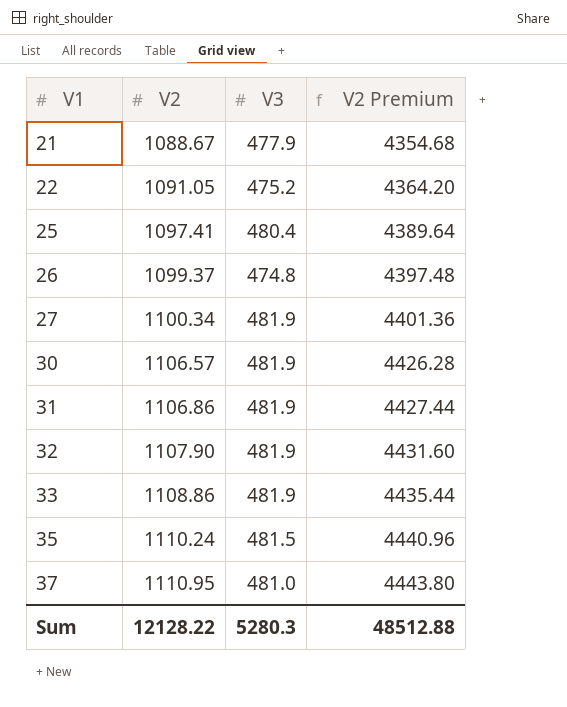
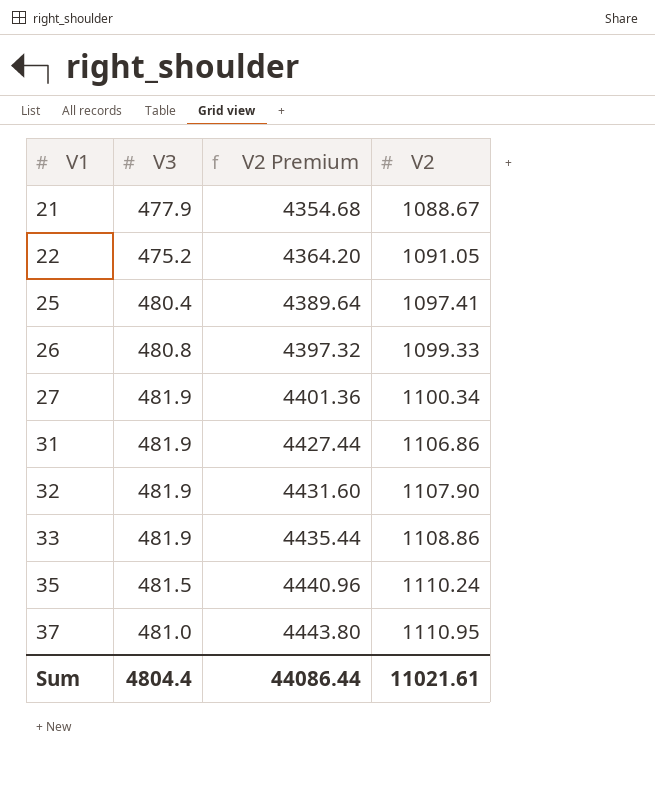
column V2 | position: 2 -> 4
row 30: 1106.57 | 481.9 | 4426.28 -> none
26 | V3: 474.8 -> 480.8
26 | V2 Premium: 4397.48 -> 4397.32
26 | V2: 1099.37 -> 1099.33
Sum | V3: 5280.3 -> 4804.4
Sum | V2 Premium: 48512.88 -> 44086.44
Sum | V2: 12128.22 -> 11021.61

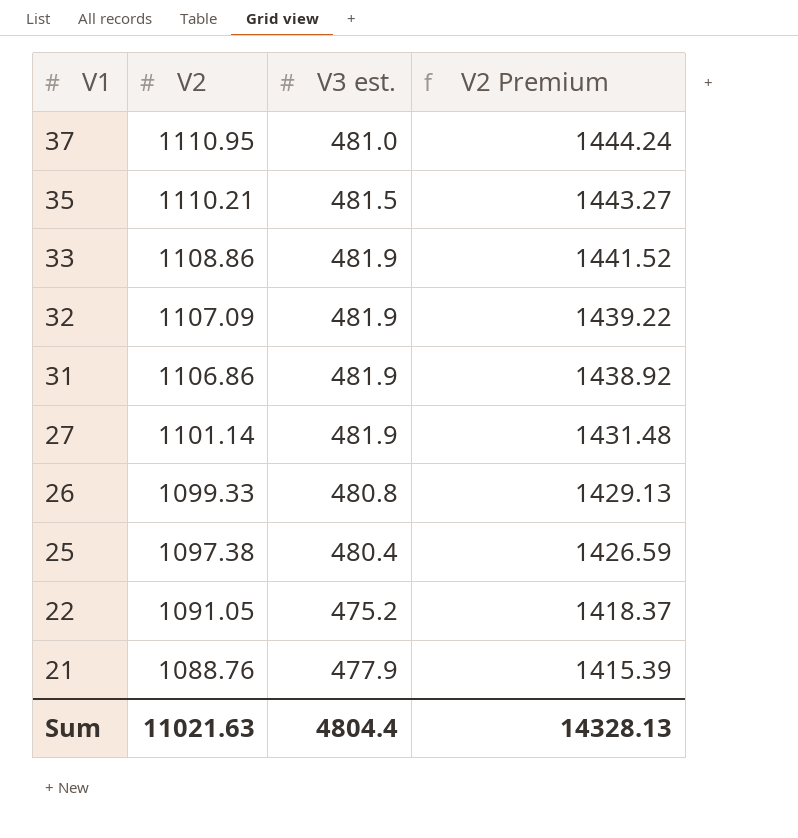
row order: V1 ascending -> V1 descending
column V2 | position: 4 -> 2
column name: V3 -> V3 est.
column V2 Premium | formula: [V2] * 4 -> [V2] * 1.3
35 | V2: 1110.24 -> 1110.21
32 | V2: 1107.90 -> 1107.09
27 | V2: 1100.34 -> 1101.14
25 | V2: 1097.41 -> 1097.38
21 | V2: 1088.67 -> 1088.76
Sum | V2: 11021.61 -> 11021.63
Sum | V2 Premium: 44086.44 -> 14328.13

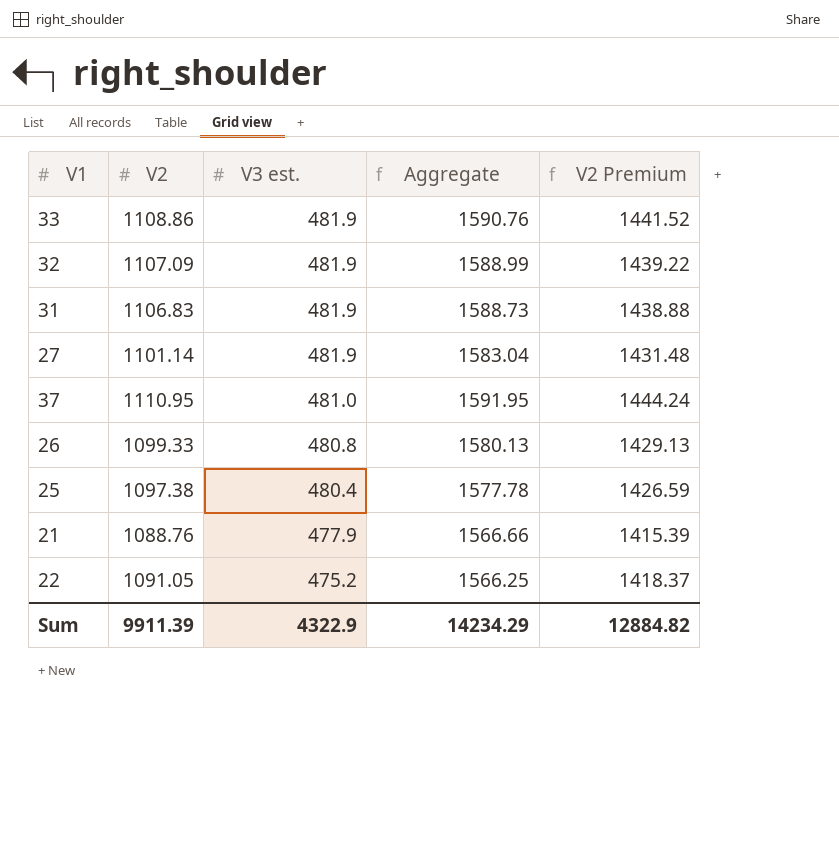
row order: V1 descending -> V3 est. descending
column Aggregate | formula: none -> [V2] + [V3 est.]
row 35: 1110.21 | 481.5 | 1443.27 -> none
31 | V2: 1106.86 -> 1106.83
31 | V2 Premium: 1438.92 -> 1438.88
Sum | V2: 11021.63 -> 9911.39
Sum | V3 est.: 4804.4 -> 4322.9
Sum | V2 Premium: 14328.13 -> 12884.82

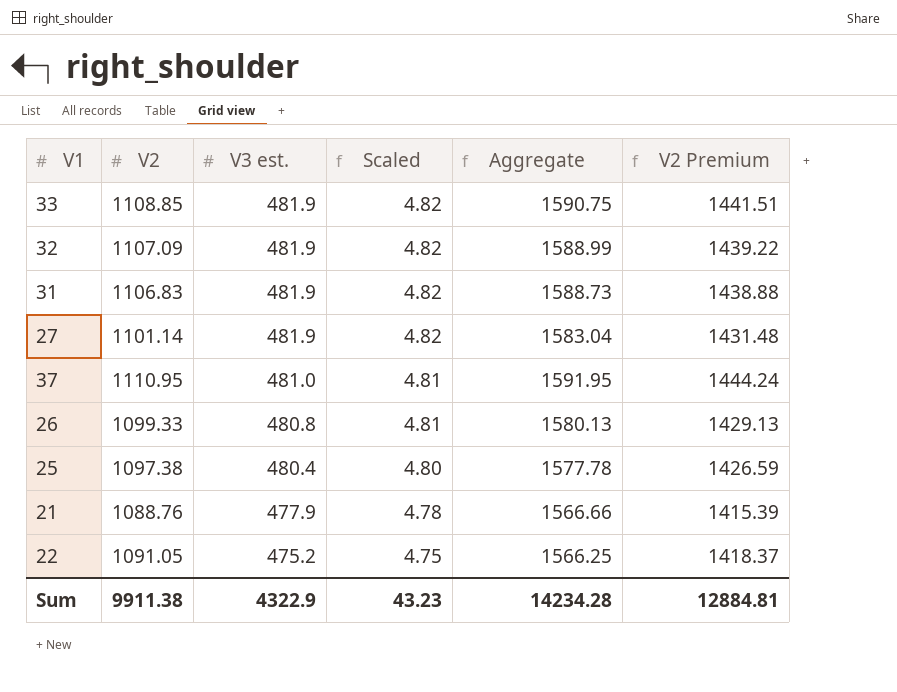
column Scaled | formula: none -> [V3 est.] * 0.01
33 | V2: 1108.86 -> 1108.85
33 | Aggregate: 1590.76 -> 1590.75
33 | V2 Premium: 1441.52 -> 1441.51
Sum | V2: 9911.39 -> 9911.38
Sum | Aggregate: 14234.29 -> 14234.28
Sum | V2 Premium: 12884.82 -> 12884.81

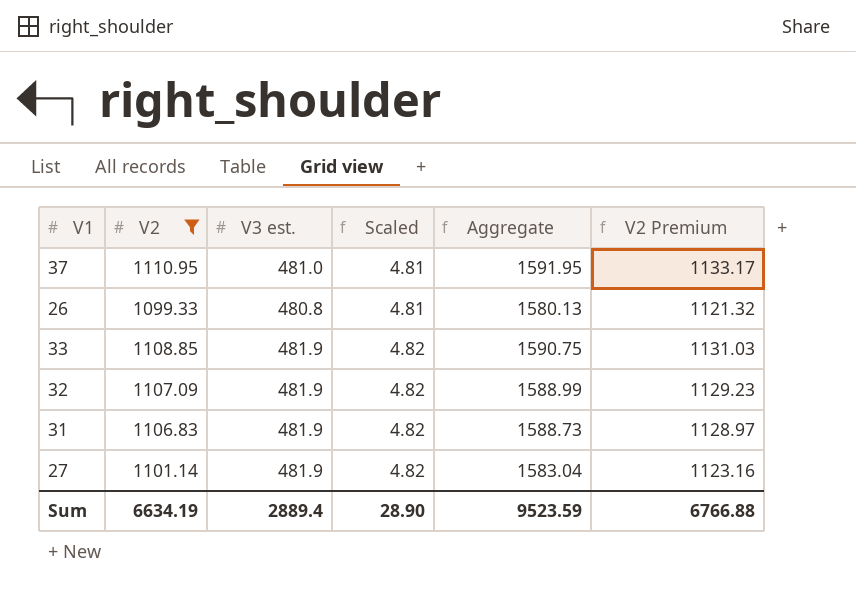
filter: none -> V2 >= 1099.33
row order: V3 est. descending -> Scaled ascending
column V2 Premium | formula: [V2] * 1.3 -> [V2] * 1.02
Sum | V2: 9911.38 -> 6634.19
Sum | V3 est.: 4322.9 -> 2889.4
Sum | Scaled: 43.23 -> 28.90
Sum | Aggregate: 14234.28 -> 9523.59
Sum | V2 Premium: 12884.81 -> 6766.88

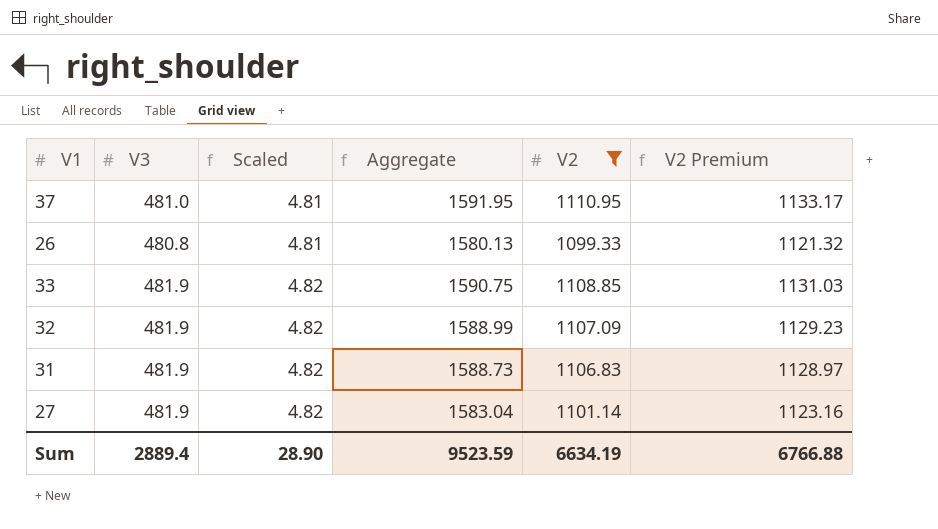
column name: V3 est. -> V3
column V2 | position: 2 -> 5

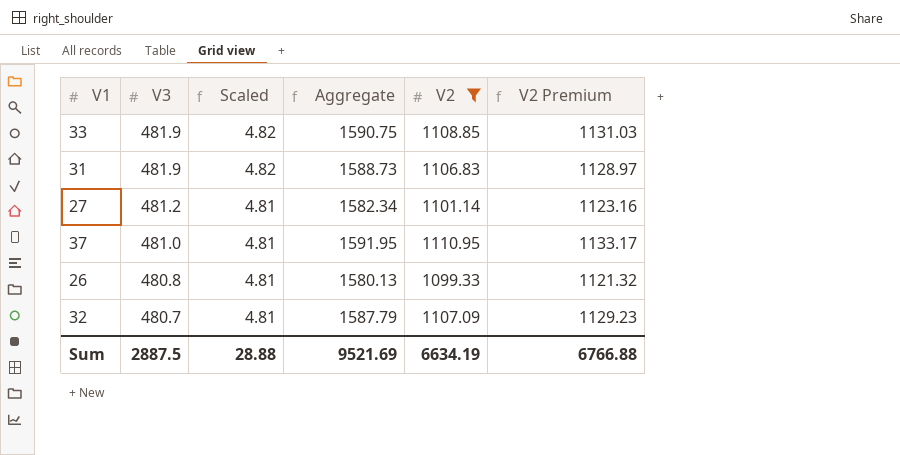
row order: Scaled ascending -> V3 descending
27 | V3: 481.9 -> 481.2
27 | Scaled: 4.82 -> 4.81
27 | Aggregate: 1583.04 -> 1582.34
32 | V3: 481.9 -> 480.7
32 | Scaled: 4.82 -> 4.81
32 | Aggregate: 1588.99 -> 1587.79
Sum | V3: 2889.4 -> 2887.5
Sum | Scaled: 28.90 -> 28.88
Sum | Aggregate: 9523.59 -> 9521.69

